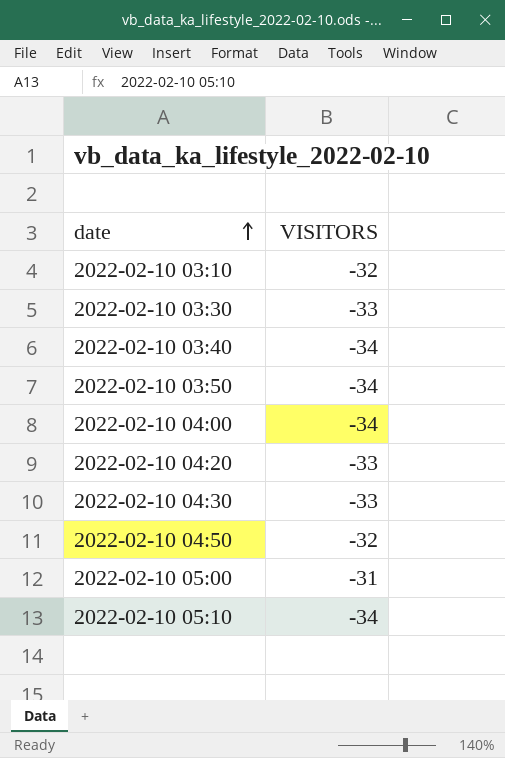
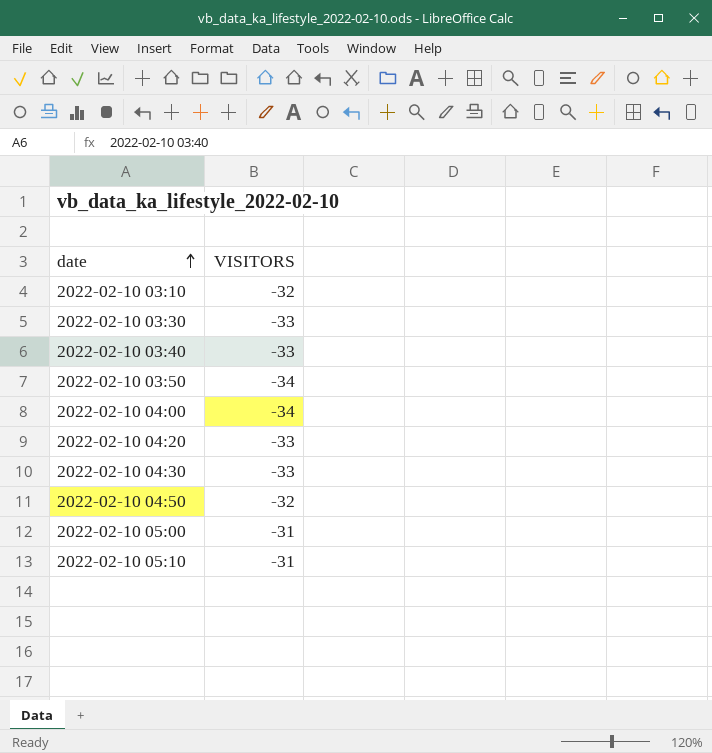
2022-02-10 03:40 | VISITORS: -34 -> -33
2022-02-10 05:10 | VISITORS: -34 -> -31

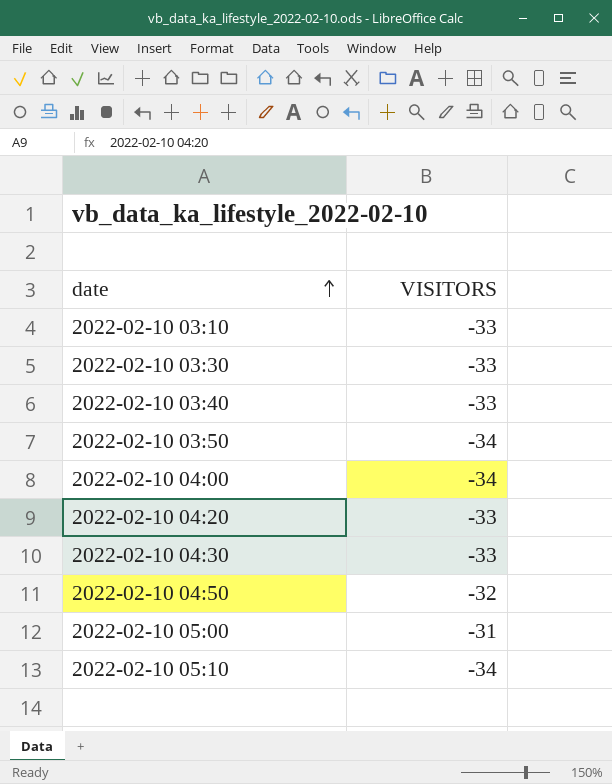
2022-02-10 03:10 | VISITORS: -32 -> -33
2022-02-10 05:10 | VISITORS: -31 -> -34

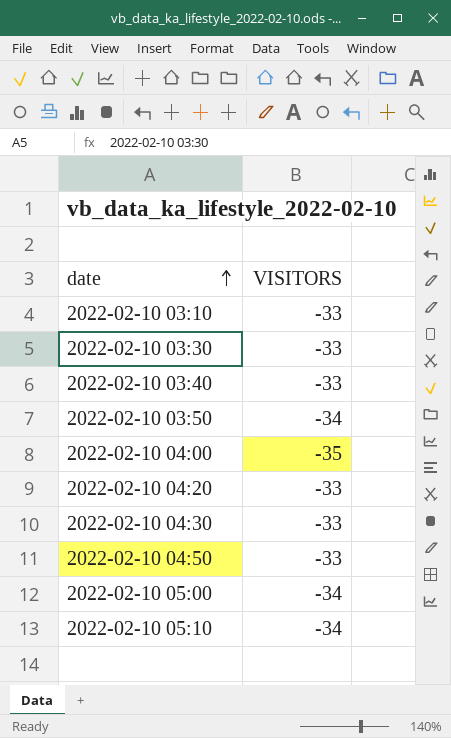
2022-02-10 04:00 | VISITORS: -34 -> -35
2022-02-10 04:50 | VISITORS: -32 -> -33
2022-02-10 05:00 | VISITORS: -31 -> -34

